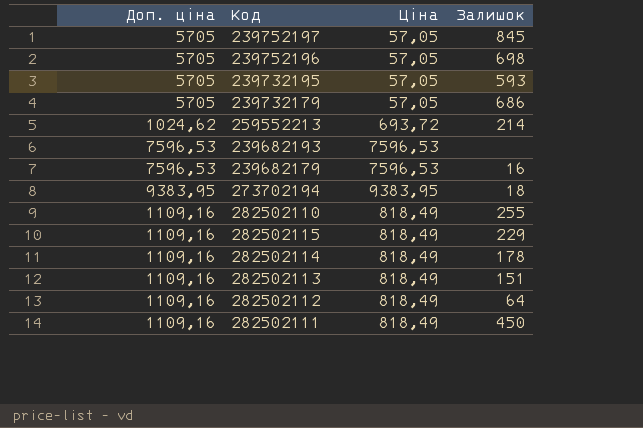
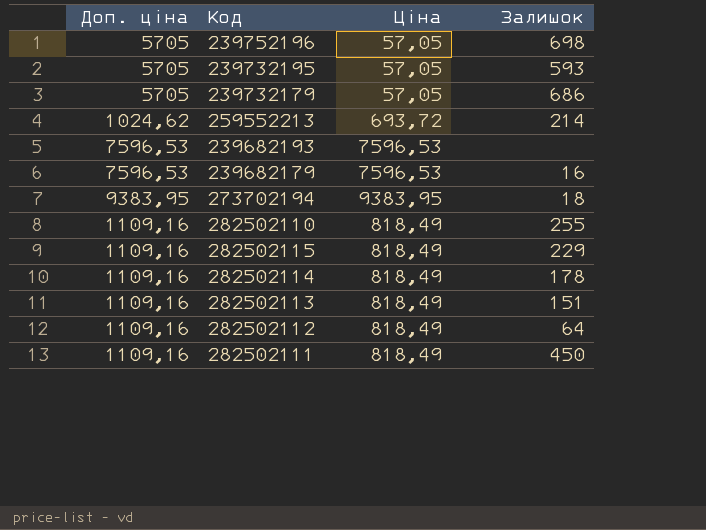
row 239752197: 5705 | 57,05 | 845 -> none

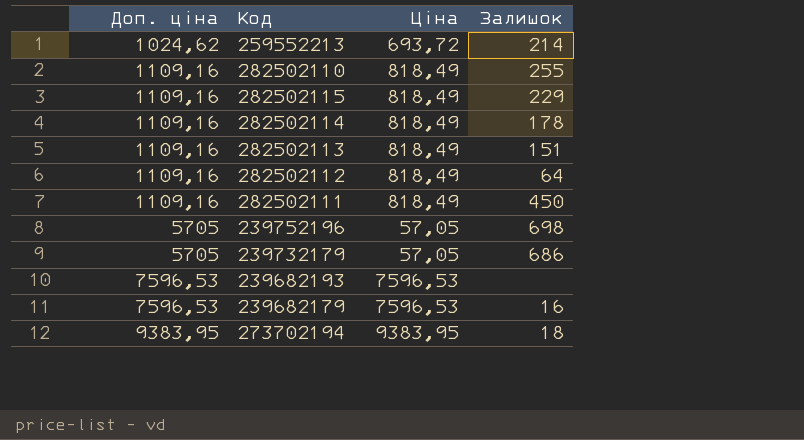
row order: none -> Доп. ціна ascending
row 239732195: 5705 | 57,05 | 593 -> none

